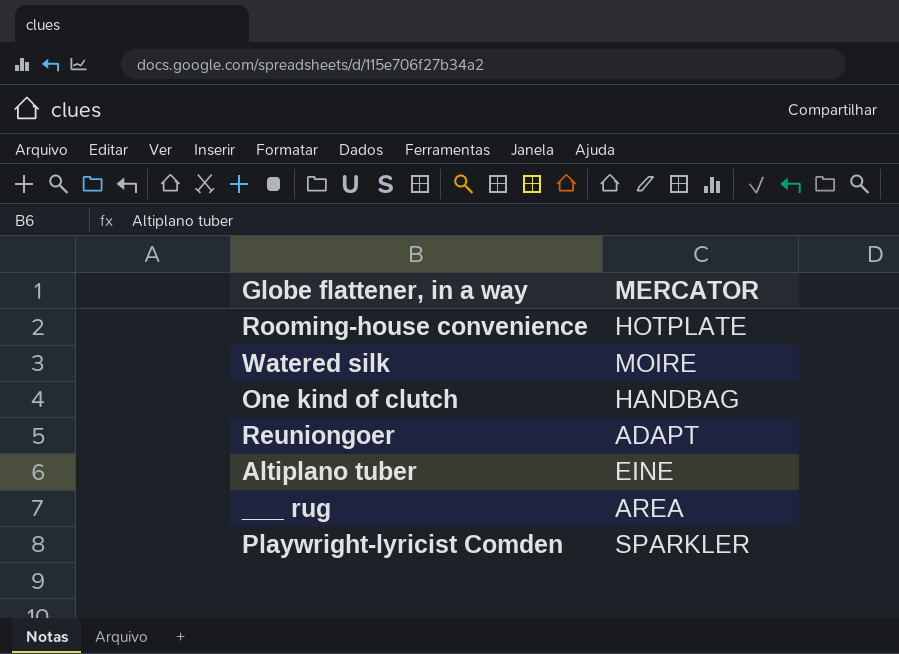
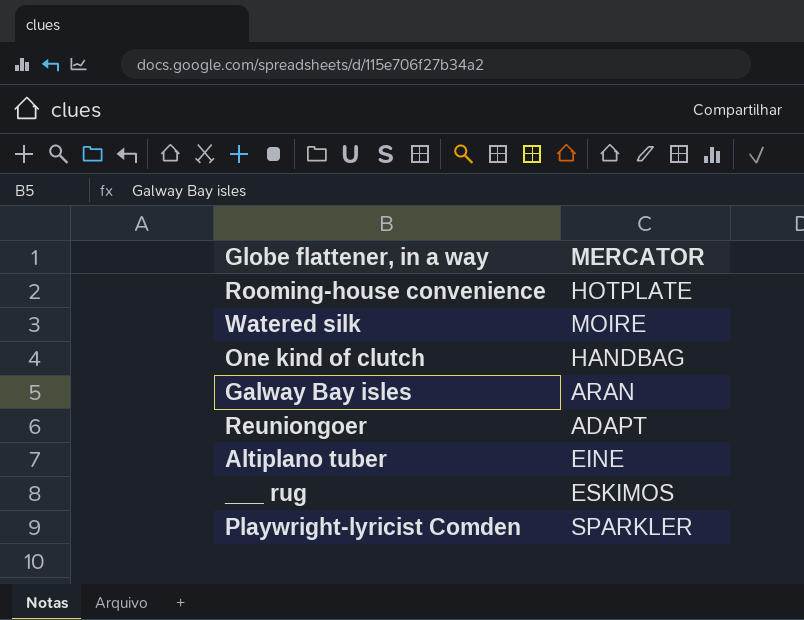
row Galway Bay isles: none -> ARAN
___ rug | MERCATOR: AREA -> ESKIMOS

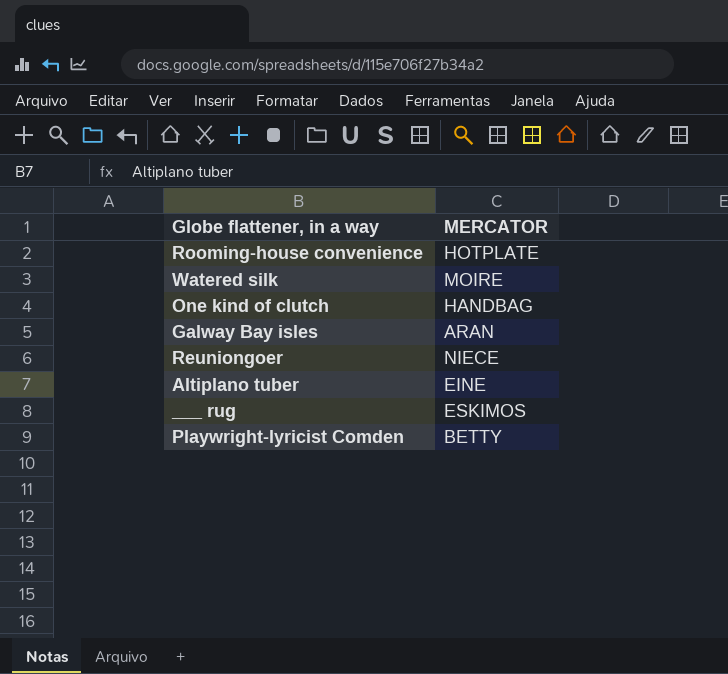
Reuniongoer | MERCATOR: ADAPT -> NIECE
Playwright-lyricist Comden | MERCATOR: SPARKLER -> BETTY

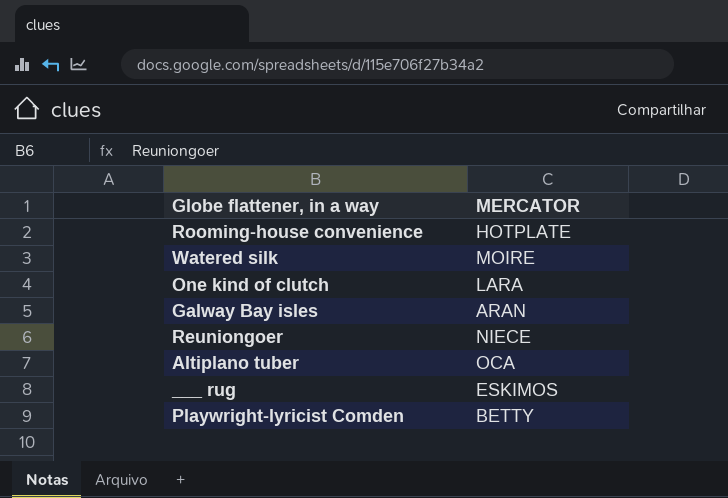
One kind of clutch | MERCATOR: HANDBAG -> LARA
Altiplano tuber | MERCATOR: EINE -> OCA

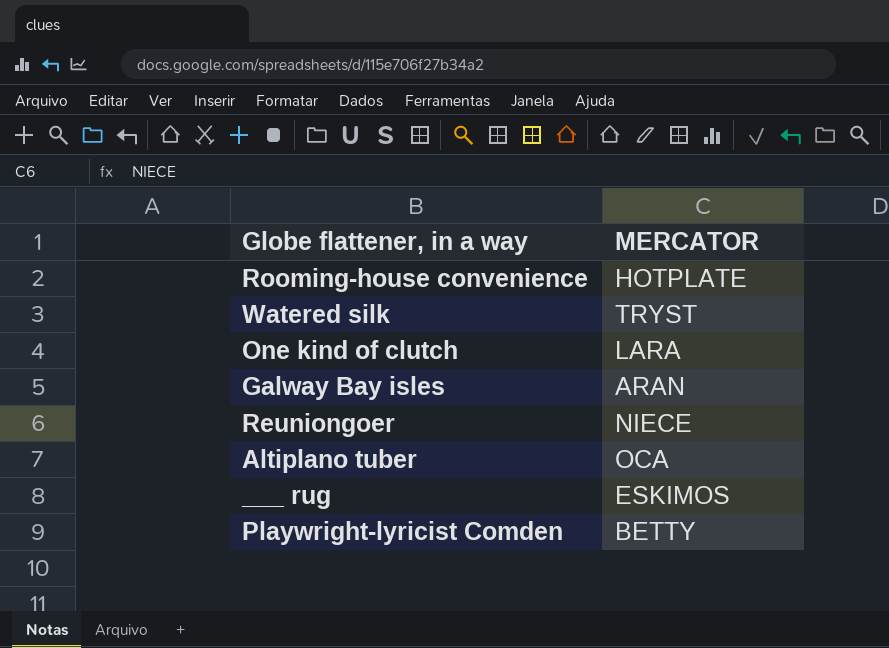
Watered silk | MERCATOR: MOIRE -> TRYST

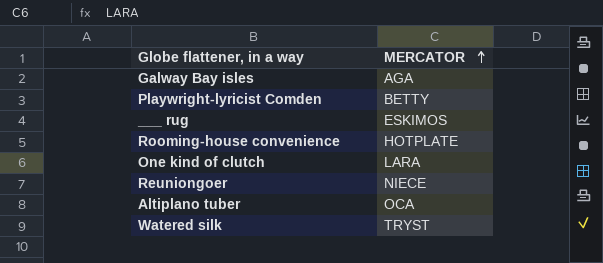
row order: none -> MERCATOR ascending
Galway Bay isles | MERCATOR: ARAN -> AGA

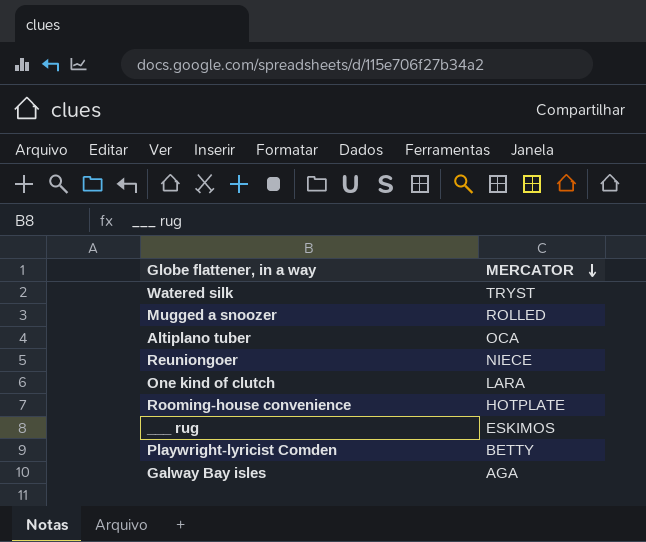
row order: MERCATOR ascending -> MERCATOR descending
row Mugged a snoozer: none -> ROLLED

